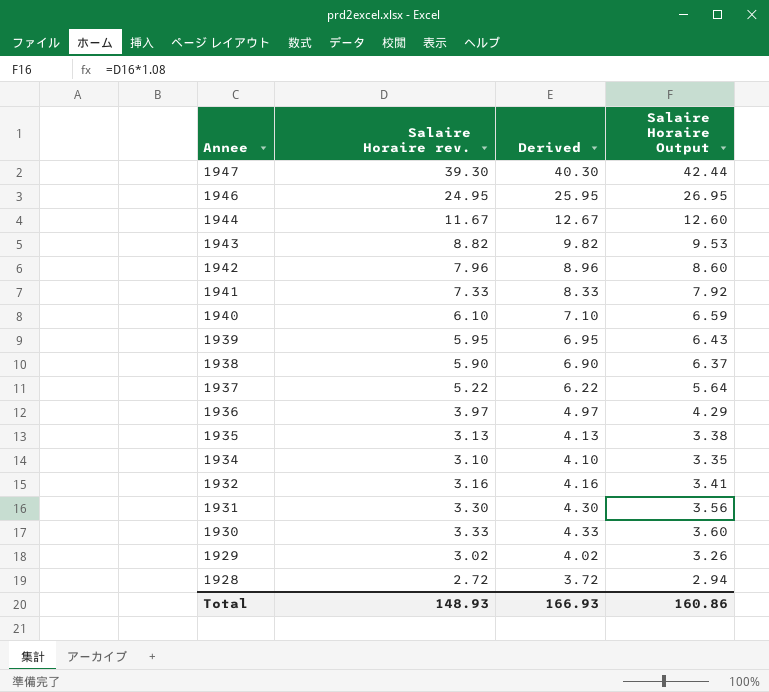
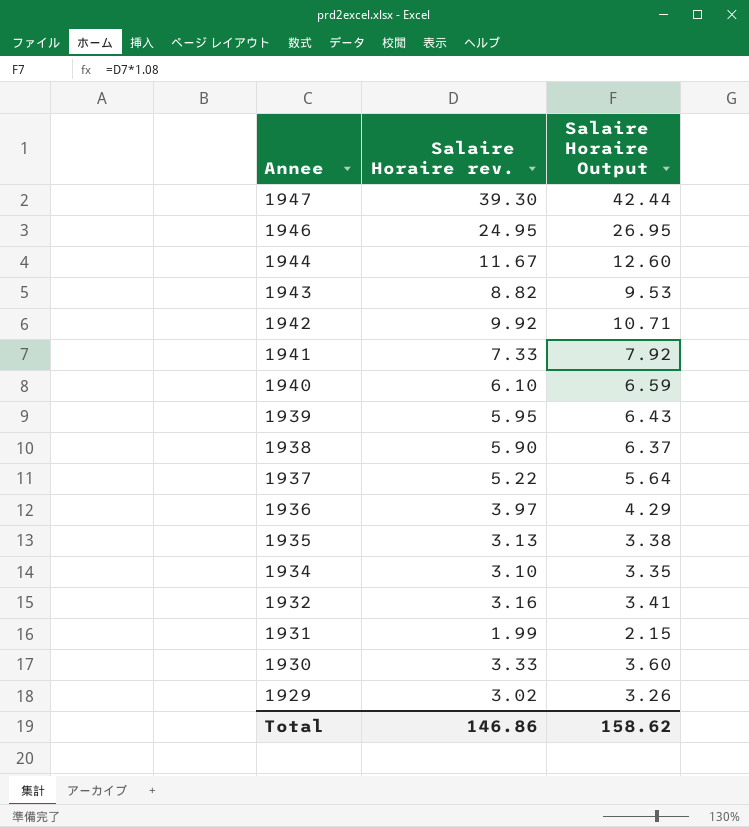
column Derived | formula: [Salaire Horaire rev.] + 1 -> none
row 1928: 2.72 | 3.72 | 2.94 -> none
1942 | Salaire Horaire rev.: 7.96 -> 9.92
1942 | Salaire Horaire Output: 8.60 -> 10.71
1931 | Salaire Horaire rev.: 3.30 -> 1.99
1931 | Salaire Horaire Output: 3.56 -> 2.15
Total | Salaire Horaire rev.: 148.93 -> 146.86
Total | Salaire Horaire Output: 160.86 -> 158.62

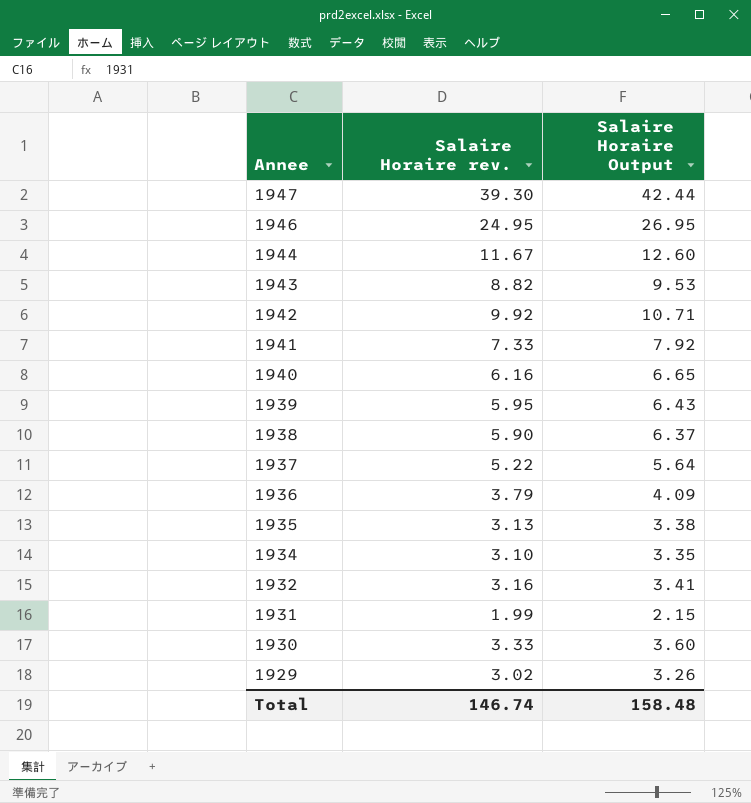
1940 | Salaire Horaire rev.: 6.10 -> 6.16
1940 | Salaire Horaire Output: 6.59 -> 6.65
1936 | Salaire Horaire rev.: 3.97 -> 3.79
1936 | Salaire Horaire Output: 4.29 -> 4.09
Total | Salaire Horaire rev.: 146.86 -> 146.74
Total | Salaire Horaire Output: 158.62 -> 158.48

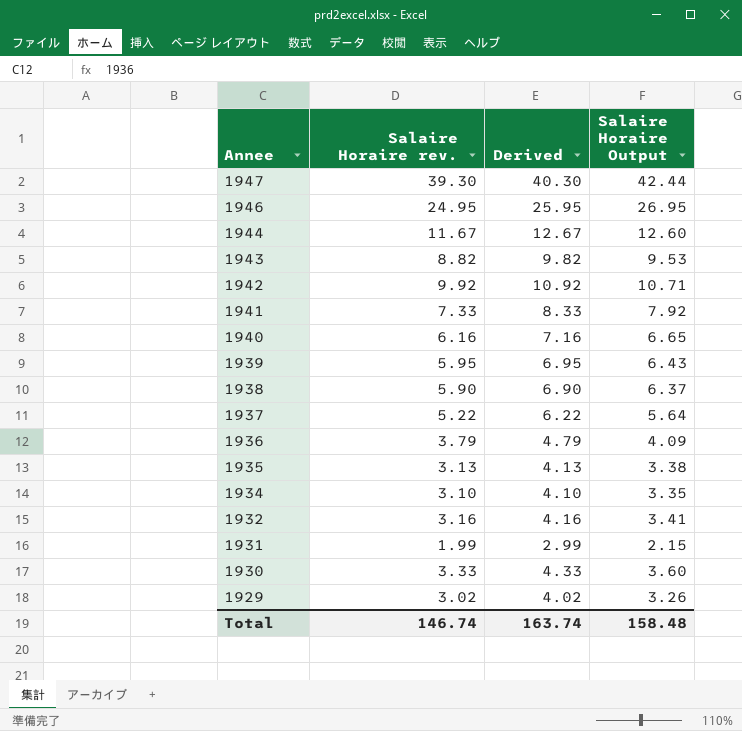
column Derived | formula: none -> [Salaire Horaire rev.] + 1

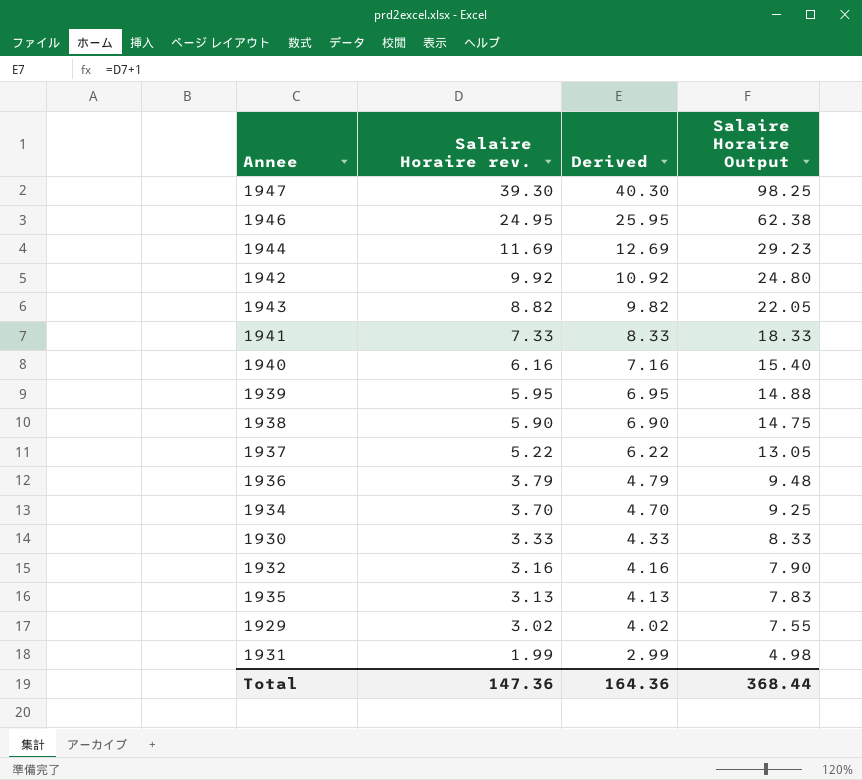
row order: Annee descending -> Salaire Horaire rev. descending
column Salaire Horaire Output | formula: [Salaire Horaire rev.] * 1.08 -> [Salaire Horaire rev.] * 2.5
1944 | Salaire Horaire rev.: 11.67 -> 11.69
1944 | Derived: 12.67 -> 12.69
1934 | Salaire Horaire rev.: 3.10 -> 3.70
1934 | Derived: 4.10 -> 4.70
Total | Salaire Horaire rev.: 146.74 -> 147.36
Total | Derived: 163.74 -> 164.36
Total | Salaire Horaire Output: 158.48 -> 368.44

